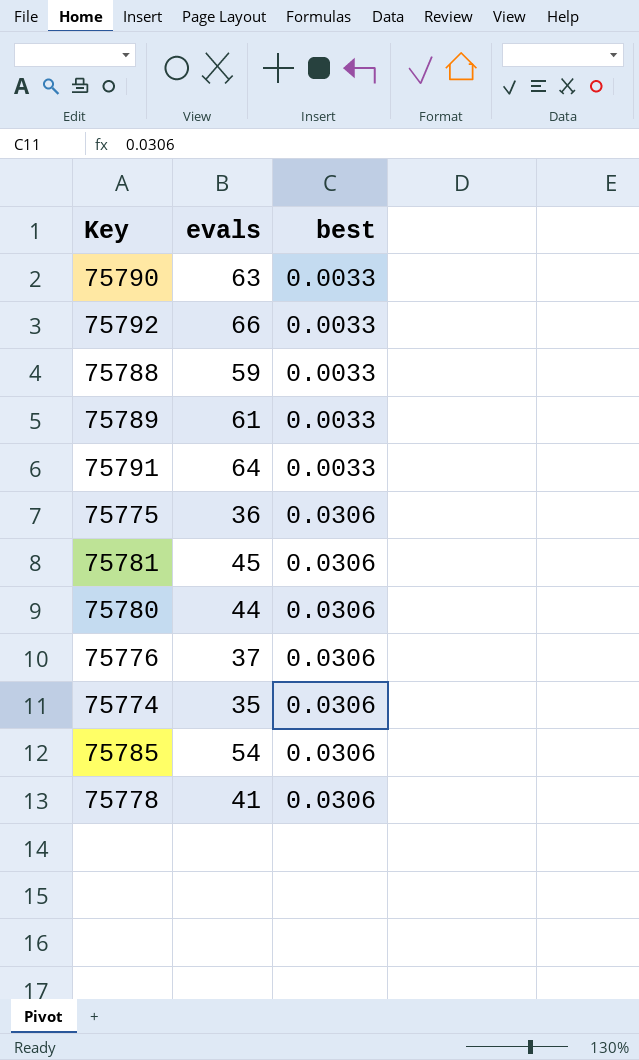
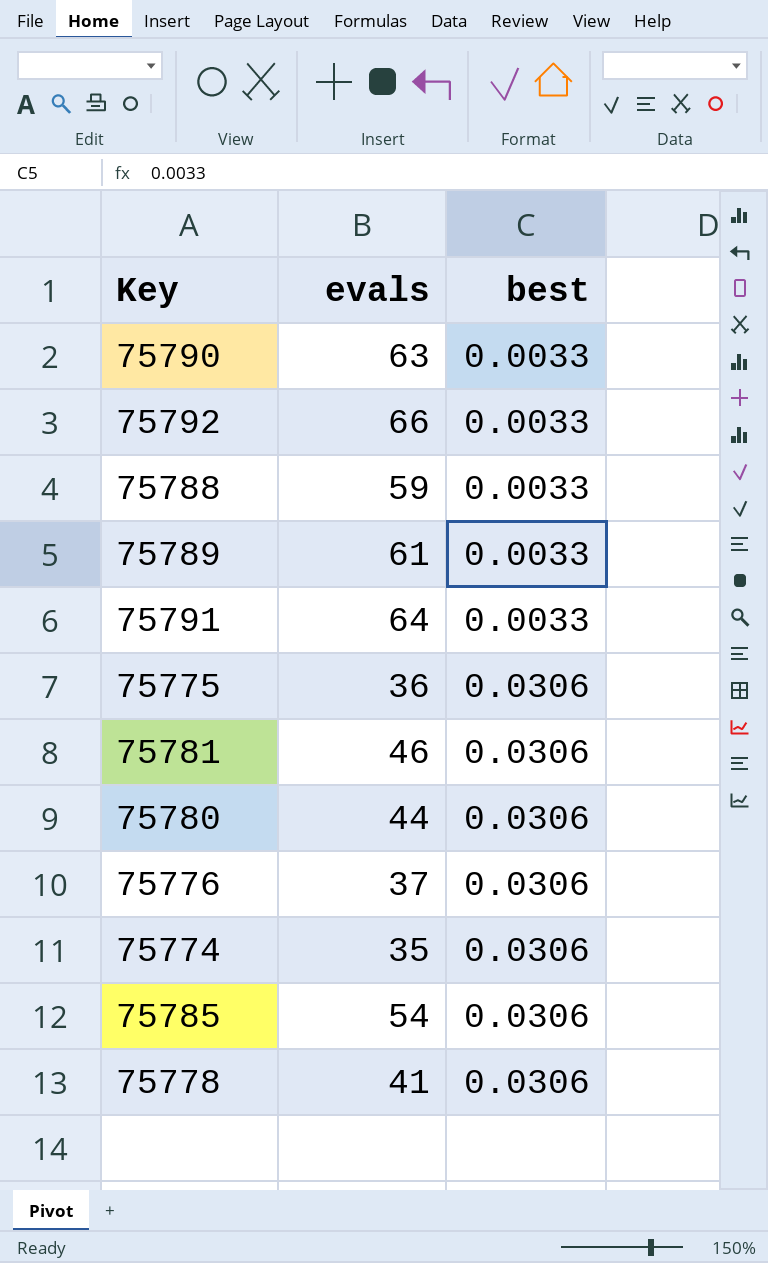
75781 | evals: 45 -> 46

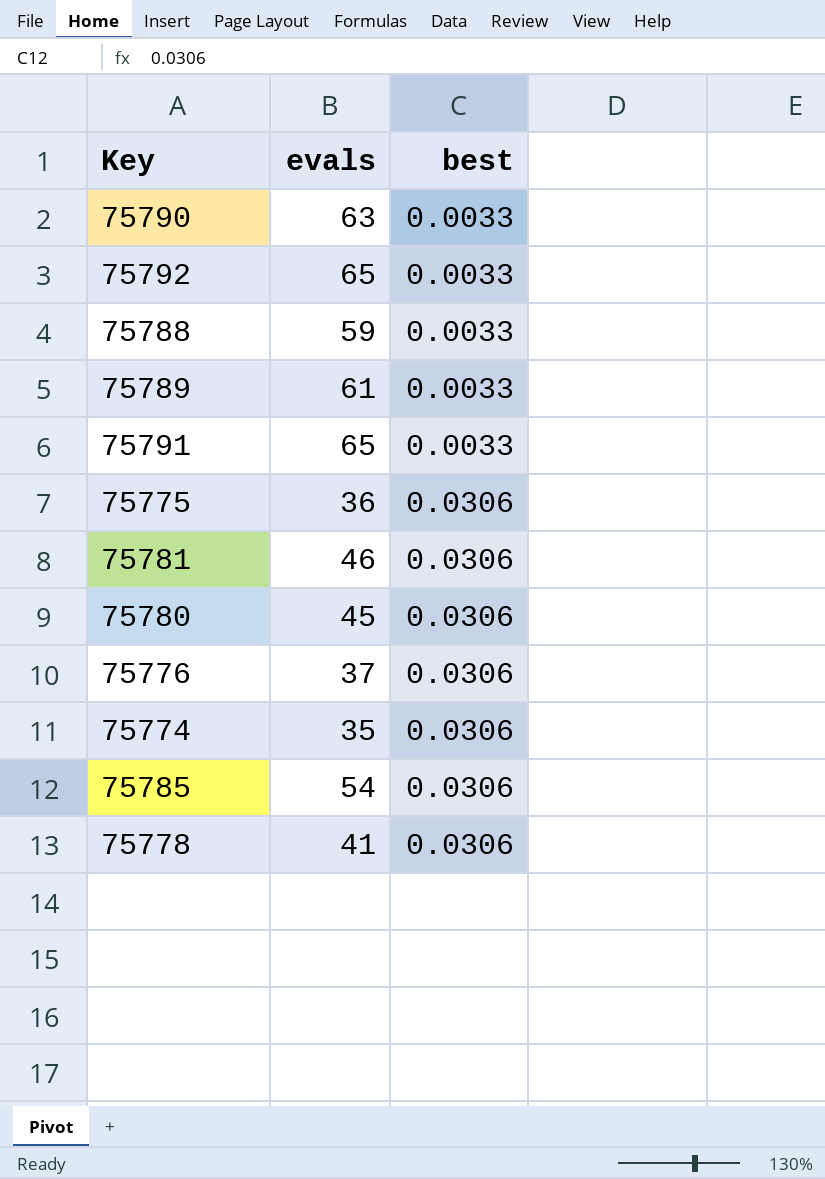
75792 | evals: 66 -> 65
75791 | evals: 64 -> 65
75780 | evals: 44 -> 45

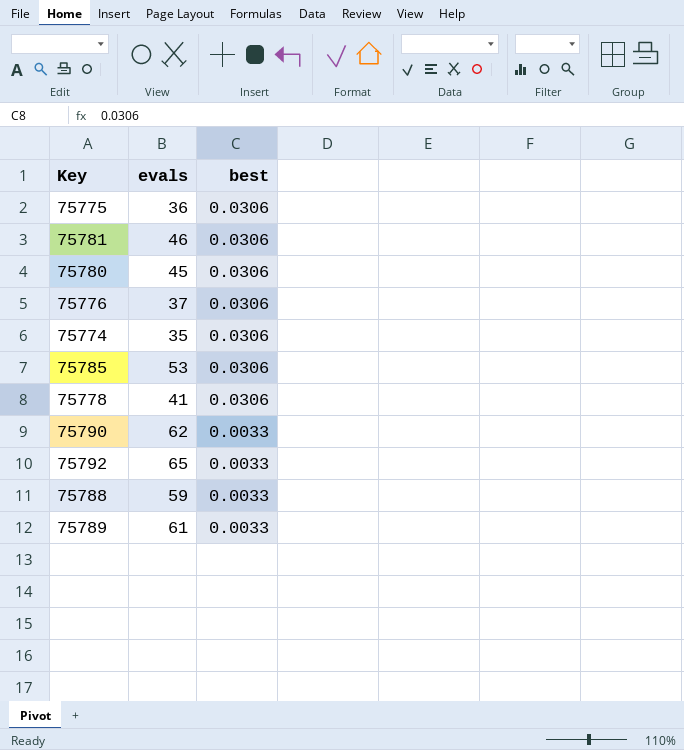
row order: best ascending -> best descending
row 75791: 65 | 0.0033 -> none
75785 | evals: 54 -> 53
75790 | evals: 63 -> 62

